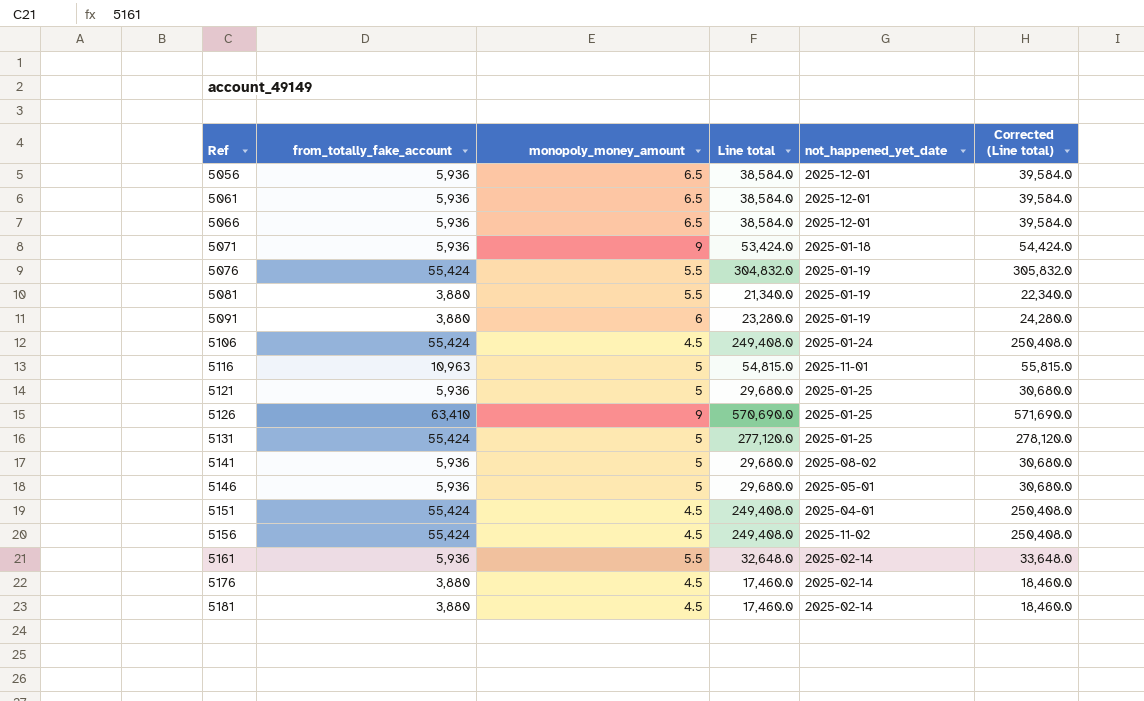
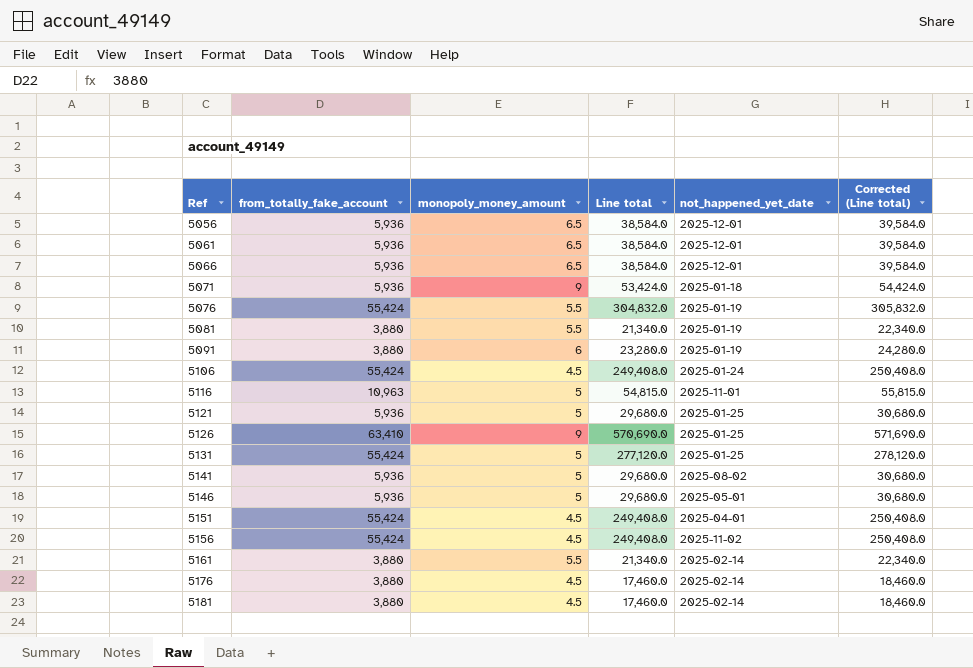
5161 | from_totally_fake_account: 5,936 -> 3,880
5161 | Line total: 32,648.0 -> 21,340.0
5161 | Corrected (Line total): 33,648.0 -> 22,340.0

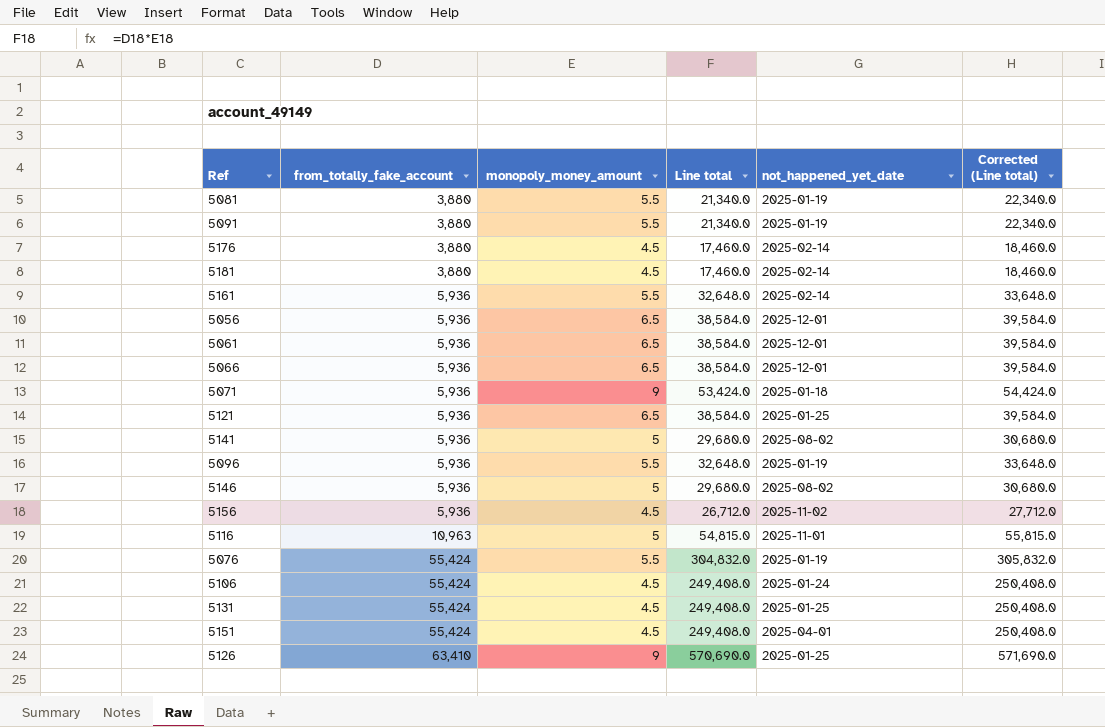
row order: Ref ascending -> from_totally_fake_account ascending
5091 | monopoly_money_amount: 6 -> 5.5
5091 | Line total: 23,280.0 -> 21,340.0
5091 | Corrected (Line total): 24,280.0 -> 22,340.0
5161 | from_totally_fake_account: 3,880 -> 5,936
5161 | Line total: 21,340.0 -> 32,648.0
5161 | Corrected (Line total): 22,340.0 -> 33,648.0
5121 | monopoly_money_amount: 5 -> 6.5
5121 | Line total: 29,680.0 -> 38,584.0
5121 | Corrected (Line total): 30,680.0 -> 39,584.0
row 5096: none -> 5,936 | 5.5 | 32,648.0 | 2025-01-19 | 33,648.0
5146 | not_happened_yet_date: 2025-05-01 -> 2025-08-02
5156 | from_totally_fake_account: 55,424 -> 5,936
5156 | Line total: 249,408.0 -> 26,712.0
5156 | Corrected (Line total): 250,408.0 -> 27,712.0
5131 | monopoly_money_amount: 5 -> 4.5
5131 | Line total: 277,120.0 -> 249,408.0
5131 | Corrected (Line total): 278,120.0 -> 250,408.0

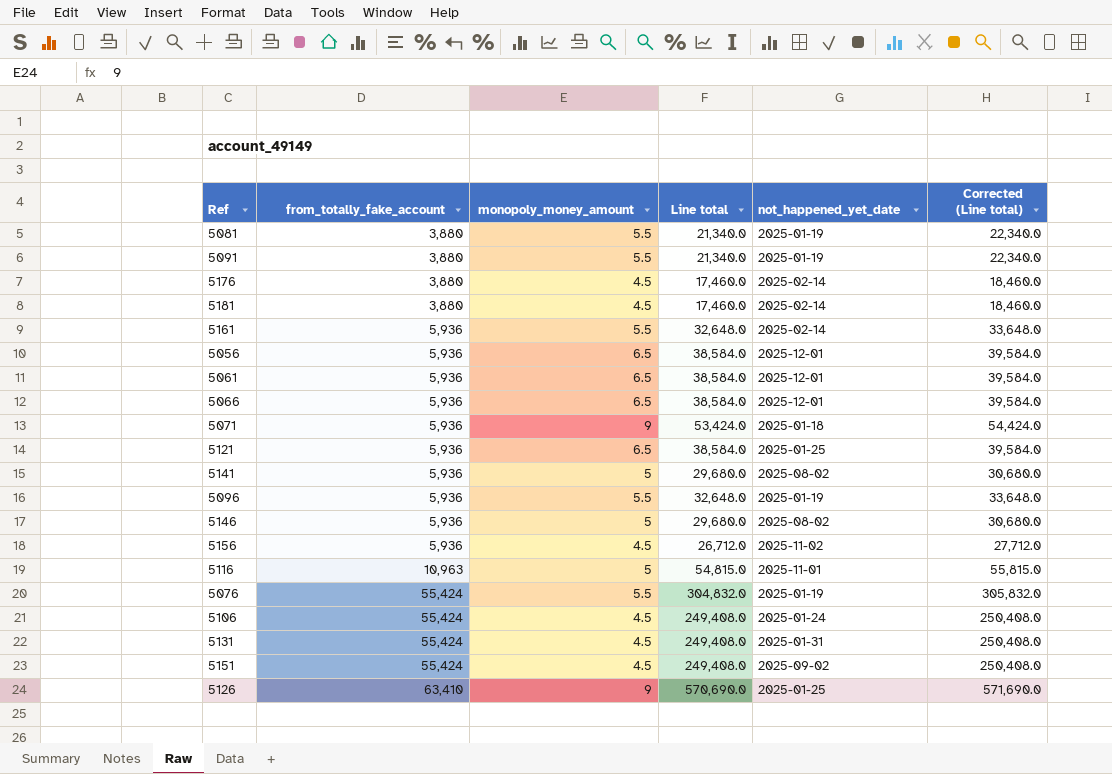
5131 | not_happened_yet_date: 2025-01-25 -> 2025-01-31
5151 | not_happened_yet_date: 2025-04-01 -> 2025-09-02

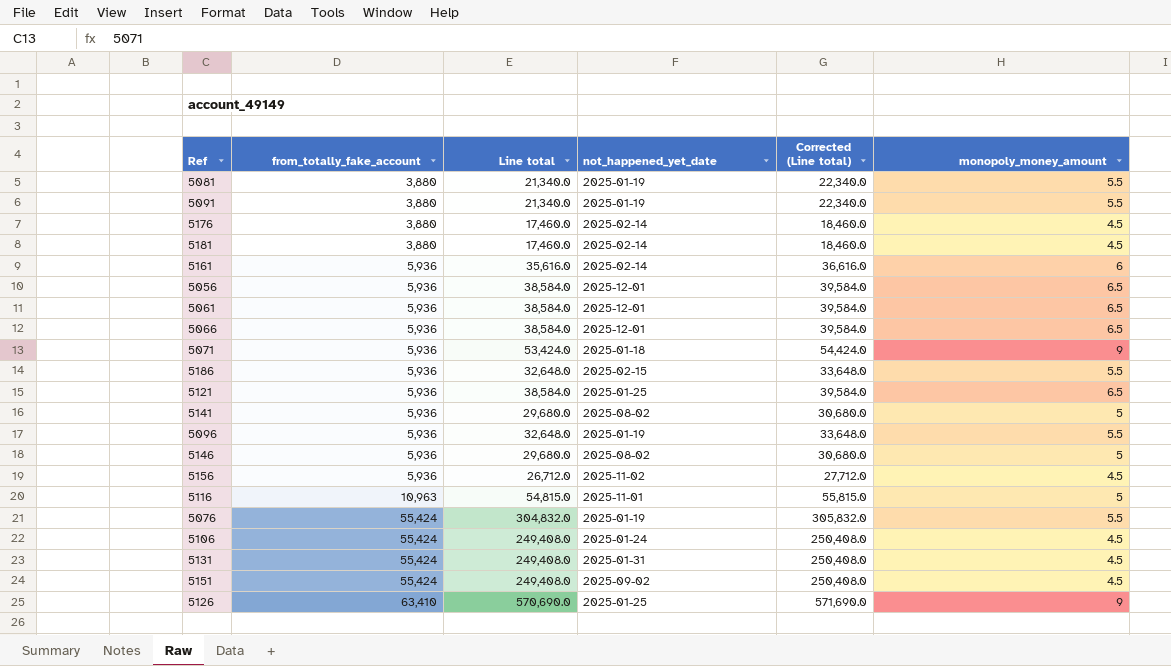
column monopoly_money_amount | position: 3 -> 6
5161 | Line total: 32,648.0 -> 35,616.0
5161 | Corrected (Line total): 33,648.0 -> 36,616.0
5161 | monopoly_money_amount: 5.5 -> 6
row 5186: none -> 5,936 | 32,648.0 | 2025-02-15 | 33,648.0 | 5.5

